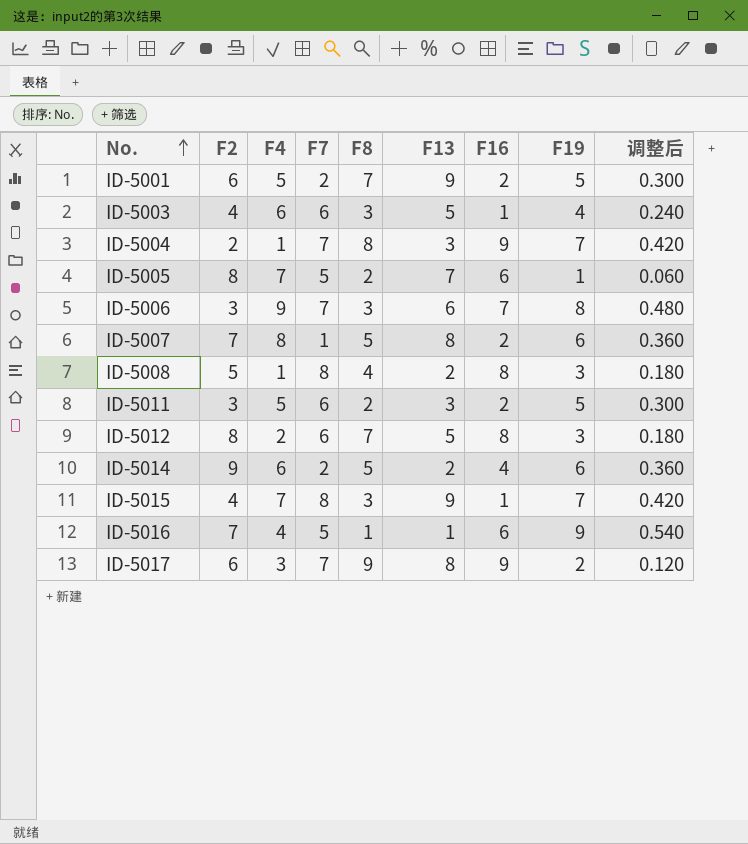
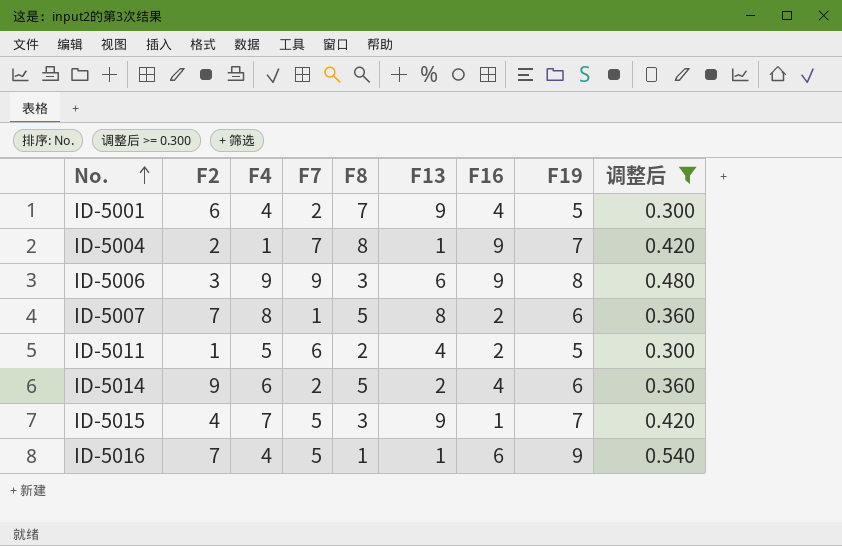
filter: none -> 调整后 >= 0.300
ID-5001 | F4: 5 -> 4
ID-5001 | F16: 2 -> 4
ID-5004 | F13: 3 -> 1
ID-5006 | F7: 7 -> 9
ID-5006 | F16: 7 -> 9
ID-5011 | F2: 3 -> 1
ID-5011 | F13: 3 -> 4
ID-5015 | F7: 8 -> 5

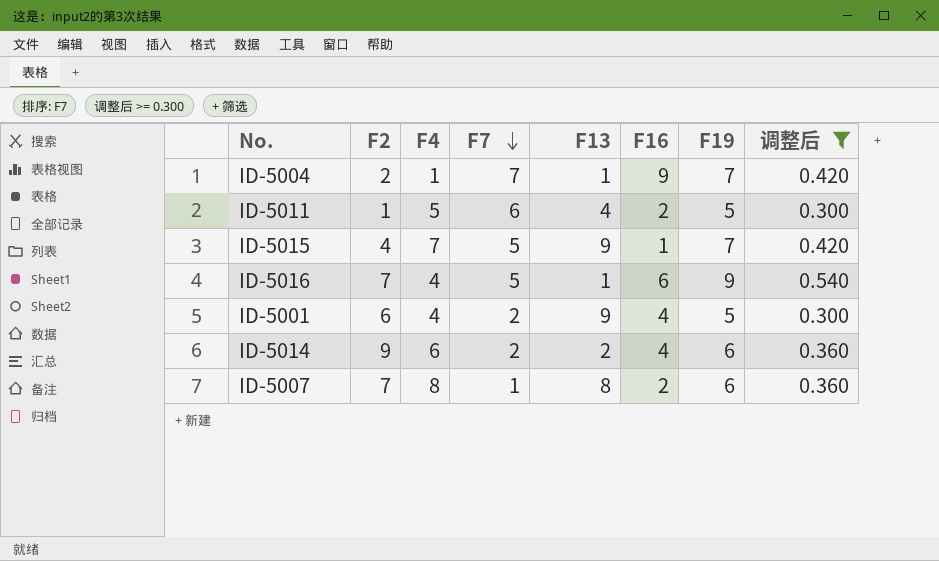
row order: No. ascending -> F7 descending
column F8 | position: 5 -> none
row ID-5006: 3 | 9 | 9 | 3 | 6 | 9 | 8 | 0.480 -> none

